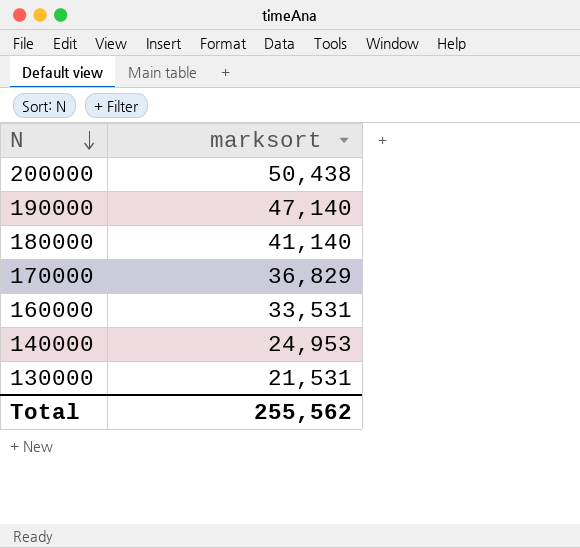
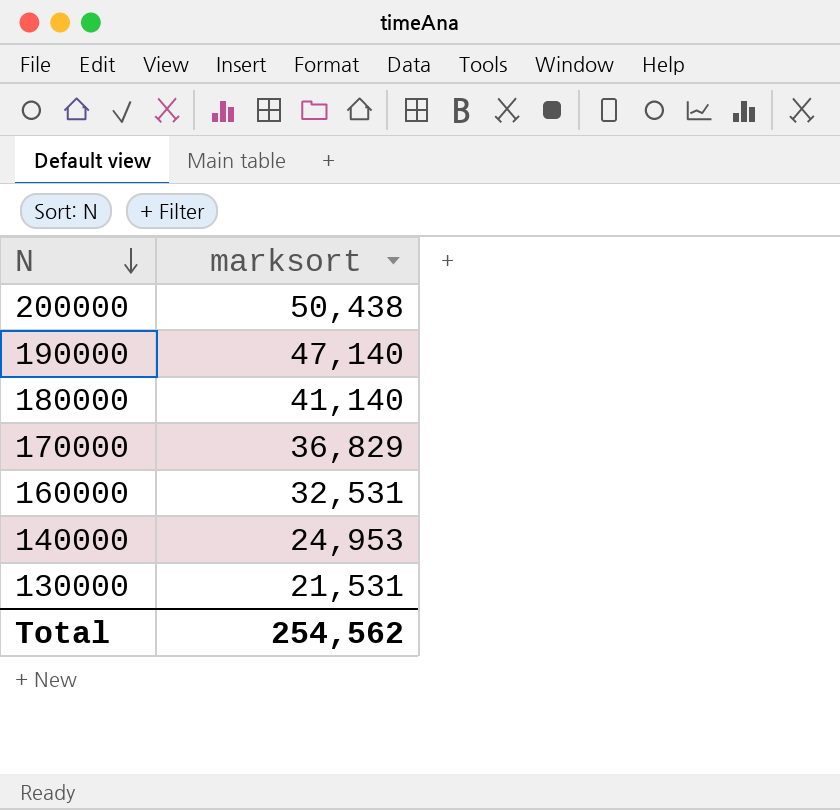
160000 | marksort: 33,531 -> 32,531
Total | marksort: 255,562 -> 254,562

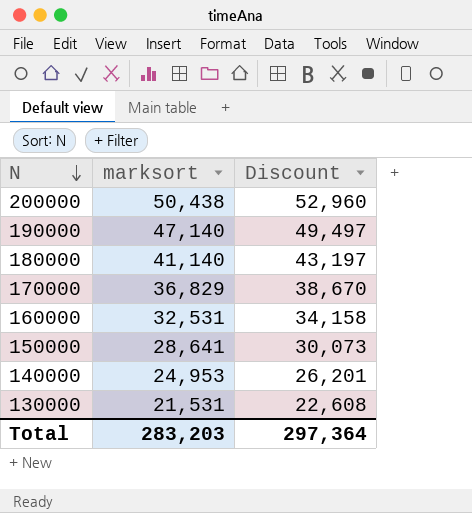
column Discount | formula: none -> [marksort] * 1.05
row 150000: none -> 28,641 | 30,073
Total | marksort: 254,562 -> 283,203

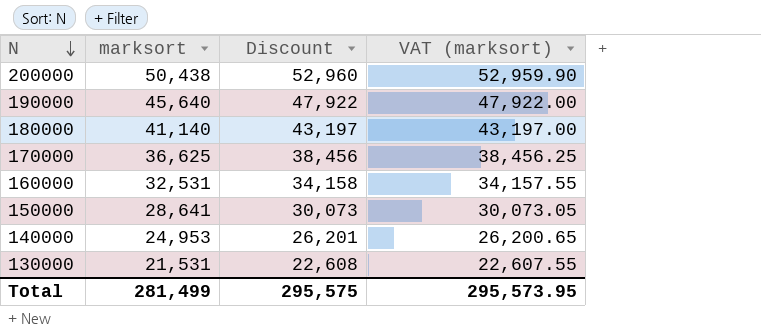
column VAT (marksort) | formula: none -> [marksort] * 1.05
190000 | marksort: 47,140 -> 45,640
190000 | Discount: 49,497 -> 47,922
170000 | marksort: 36,829 -> 36,625
170000 | Discount: 38,670 -> 38,456
Total | marksort: 283,203 -> 281,499
Total | Discount: 297,364 -> 295,575

